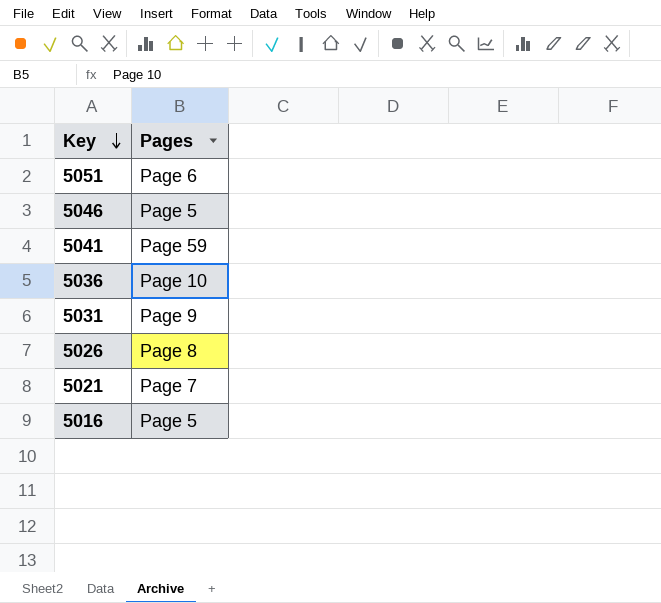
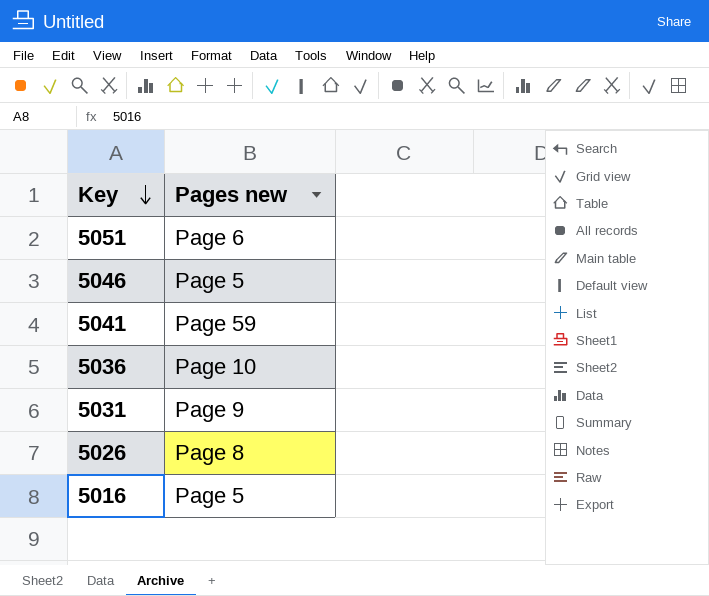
column name: Pages -> Pages new
row 5021: Page 7 -> none

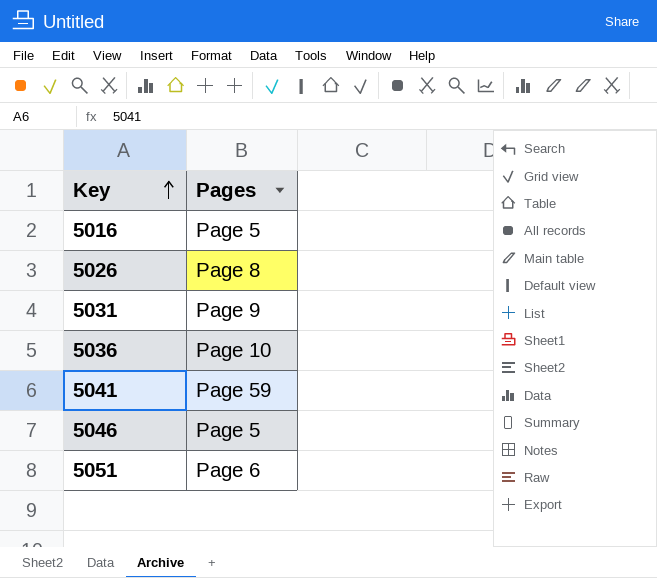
row order: Key descending -> Key ascending
column name: Pages new -> Pages

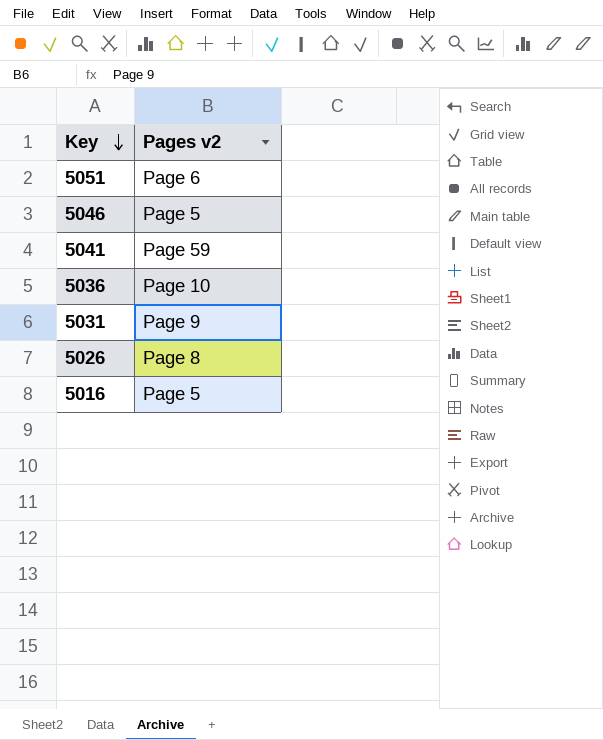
row order: Key ascending -> Key descending
column name: Pages -> Pages v2

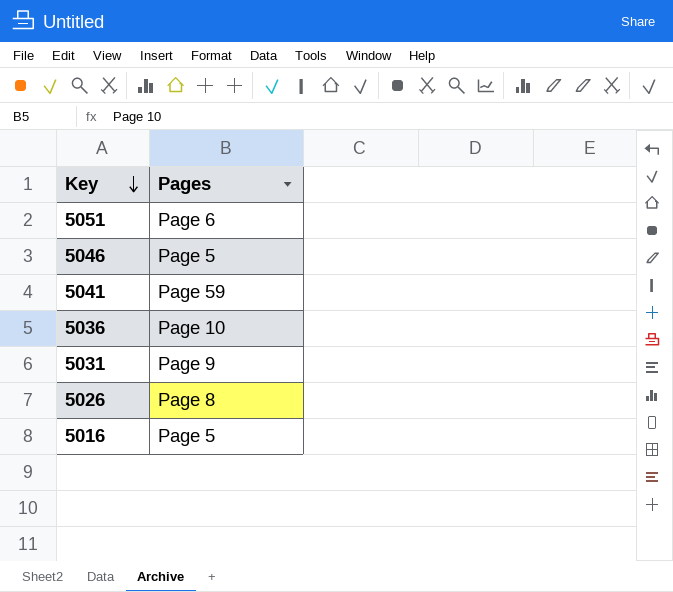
column name: Pages v2 -> Pages

